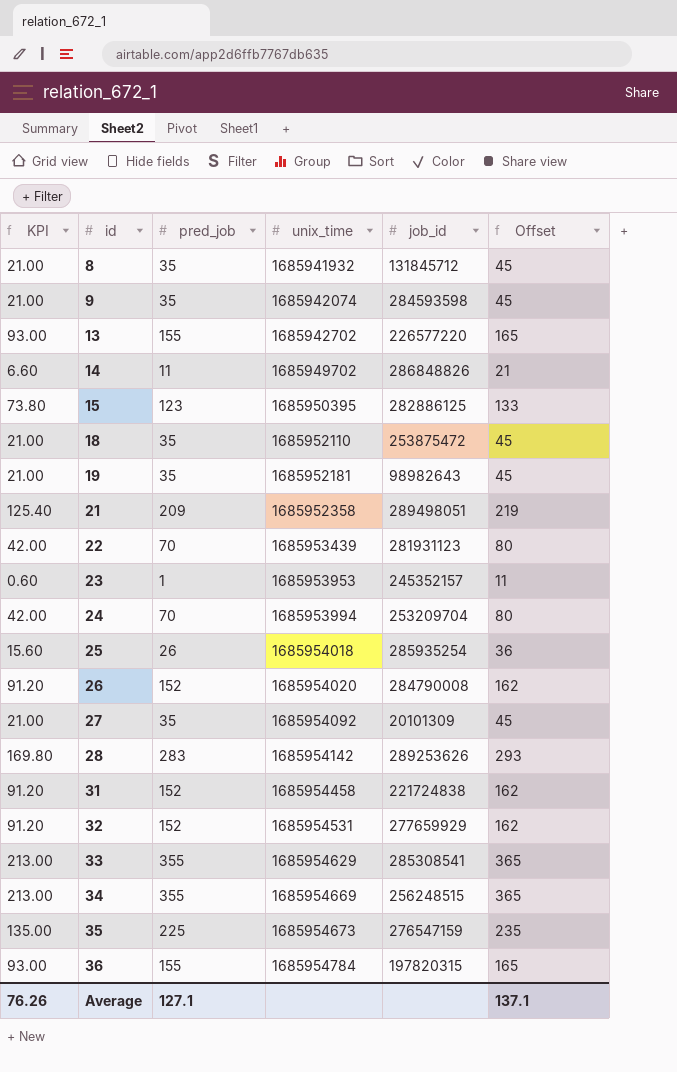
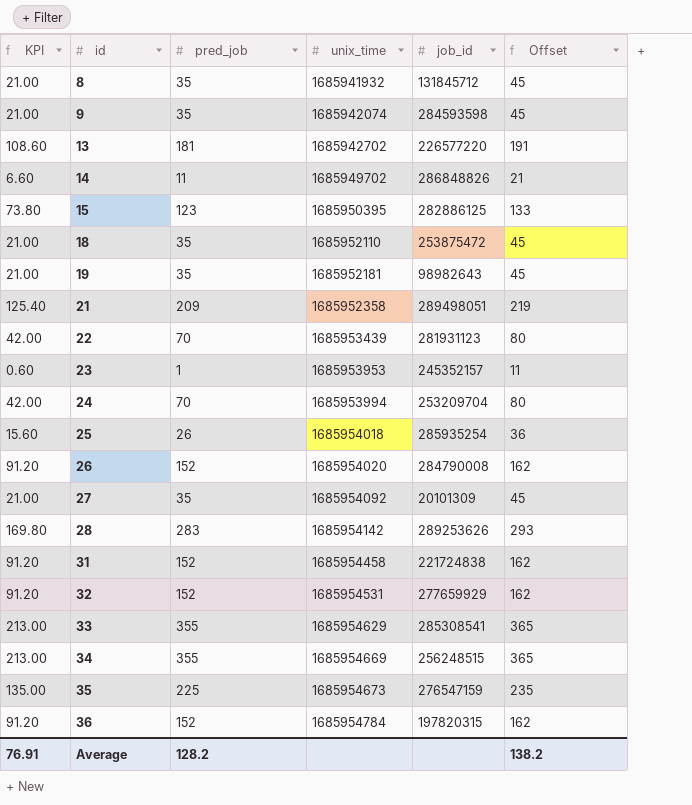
13 | KPI: 93.00 -> 108.60
13 | pred_job: 155 -> 181
13 | Offset: 165 -> 191
36 | KPI: 93.00 -> 91.20
36 | pred_job: 155 -> 152
36 | Offset: 165 -> 162
Average | KPI: 76.26 -> 76.91
Average | pred_job: 127.1 -> 128.2
Average | Offset: 137.1 -> 138.2

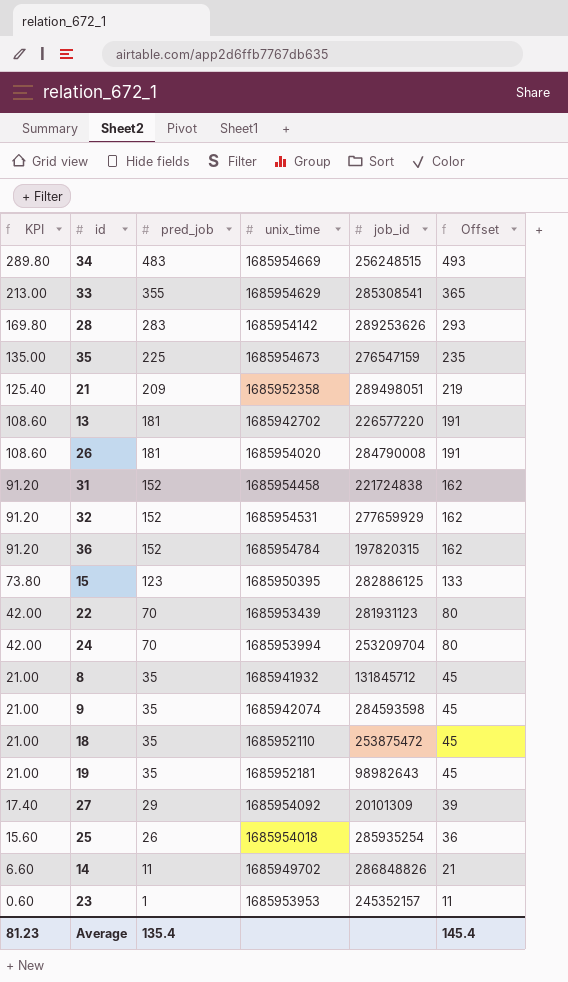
row order: id ascending -> KPI descending
34 | KPI: 213.00 -> 289.80
34 | pred_job: 355 -> 483
34 | Offset: 365 -> 493
26 | KPI: 91.20 -> 108.60
26 | pred_job: 152 -> 181
26 | Offset: 162 -> 191
27 | KPI: 21.00 -> 17.40
27 | pred_job: 35 -> 29
27 | Offset: 45 -> 39
Average | KPI: 76.91 -> 81.23
Average | pred_job: 128.2 -> 135.4
Average | Offset: 138.2 -> 145.4

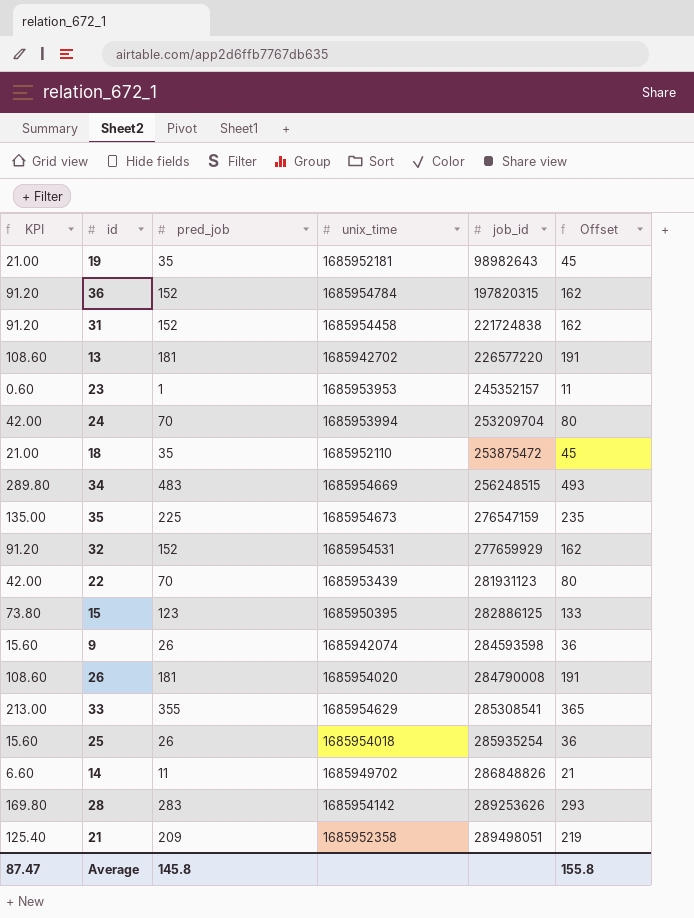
row order: KPI descending -> job_id ascending
row 8: 21.00 | 35 | 1685941932 | 131845712 | 45 -> none
row 27: 17.40 | 29 | 1685954092 | 20101309 | 39 -> none
9 | KPI: 21.00 -> 15.60
9 | pred_job: 35 -> 26
9 | Offset: 45 -> 36
Average | KPI: 81.23 -> 87.47
Average | pred_job: 135.4 -> 145.8
Average | Offset: 145.4 -> 155.8

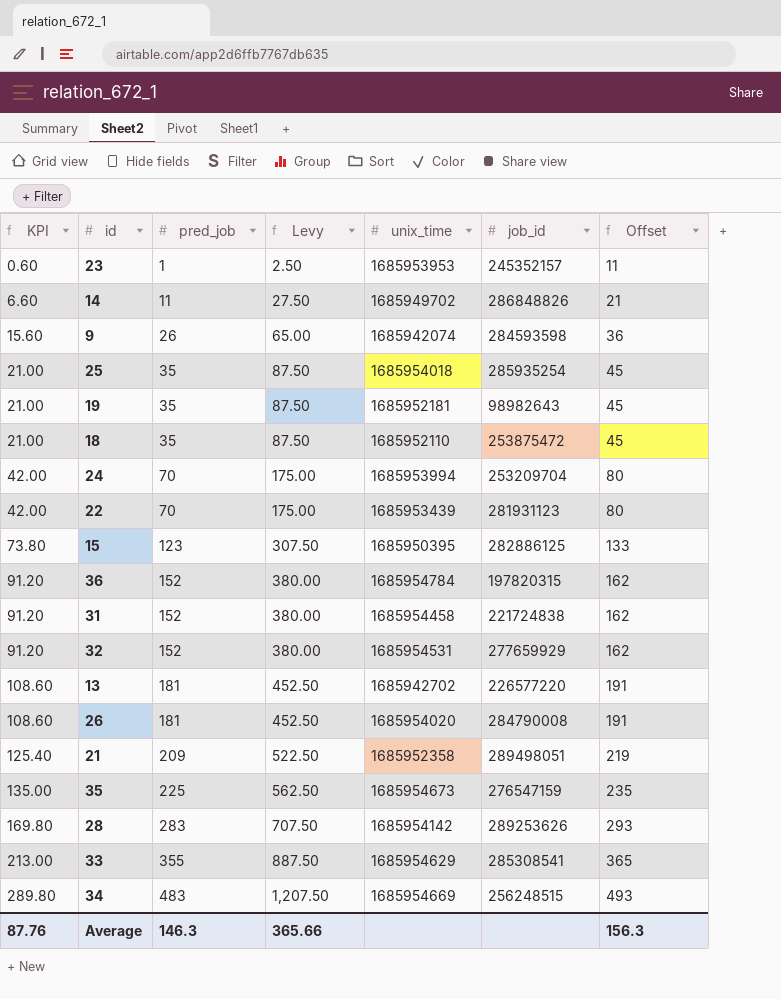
row order: job_id ascending -> KPI ascending
column Levy | formula: none -> [pred_job] * 2.5
25 | KPI: 15.60 -> 21.00
25 | pred_job: 26 -> 35
25 | Offset: 36 -> 45
Average | KPI: 87.47 -> 87.76
Average | pred_job: 145.8 -> 146.3
Average | Offset: 155.8 -> 156.3

